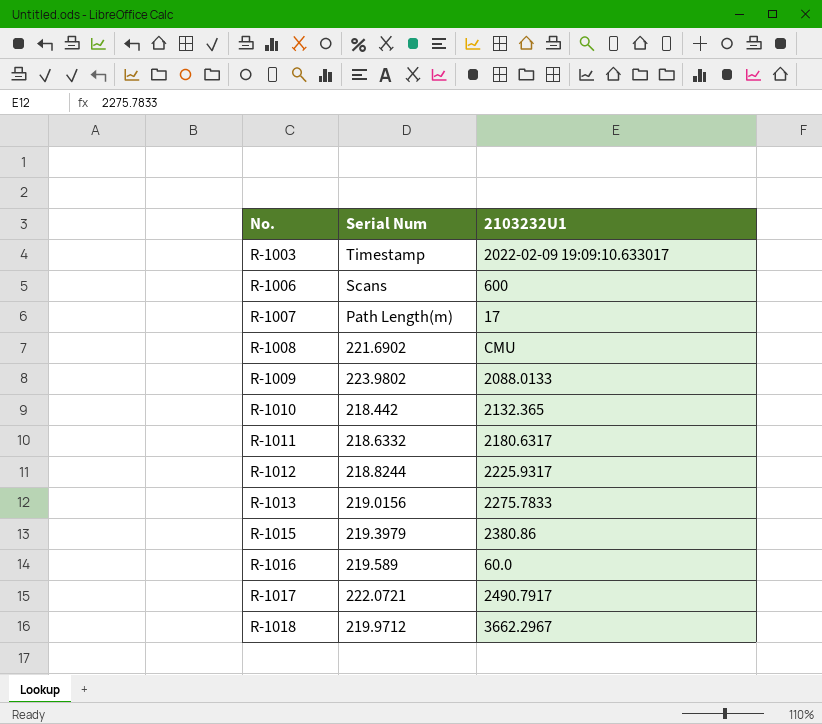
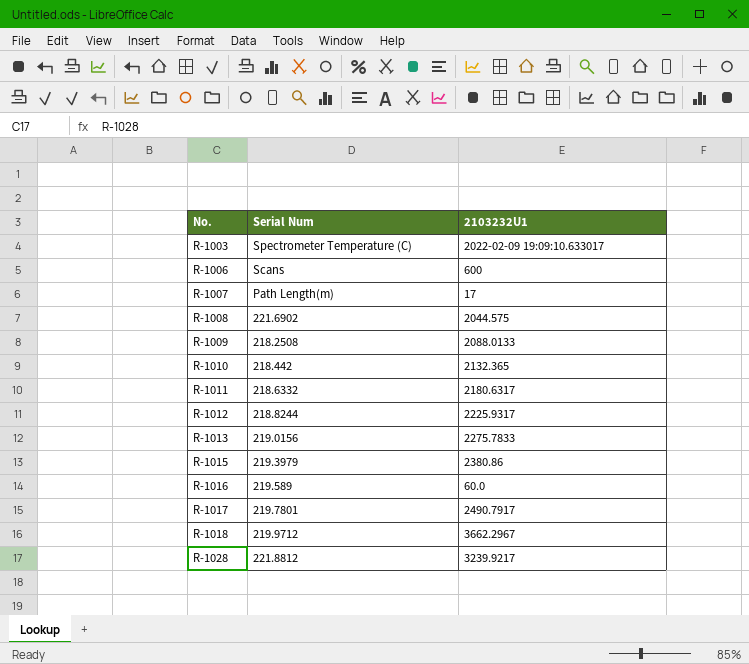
R-1003 | Serial Num: Timestamp -> Spectrometer Temperature (C)
R-1008 | 2103232U1: CMU -> 2044.575
R-1009 | Serial Num: 223.9802 -> 218.2508
R-1017 | Serial Num: 222.0721 -> 219.7801
row R-1028: none -> 221.8812 | 3239.9217

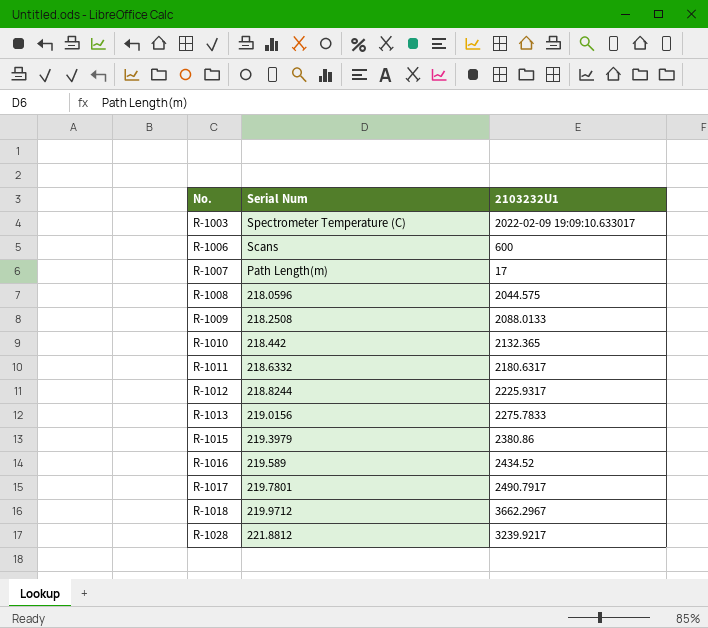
R-1008 | Serial Num: 221.6902 -> 218.0596
R-1016 | 2103232U1: 60.0 -> 2434.52

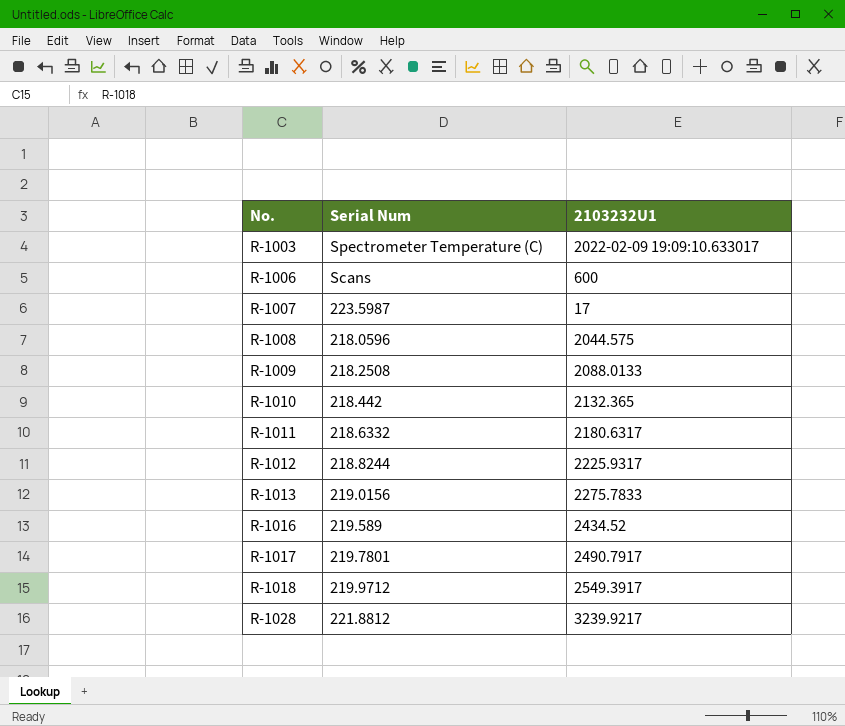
row R-1015: 219.3979 | 2380.86 -> none
R-1007 | Serial Num: Path Length(m) -> 223.5987
R-1018 | 2103232U1: 3662.2967 -> 2549.3917

